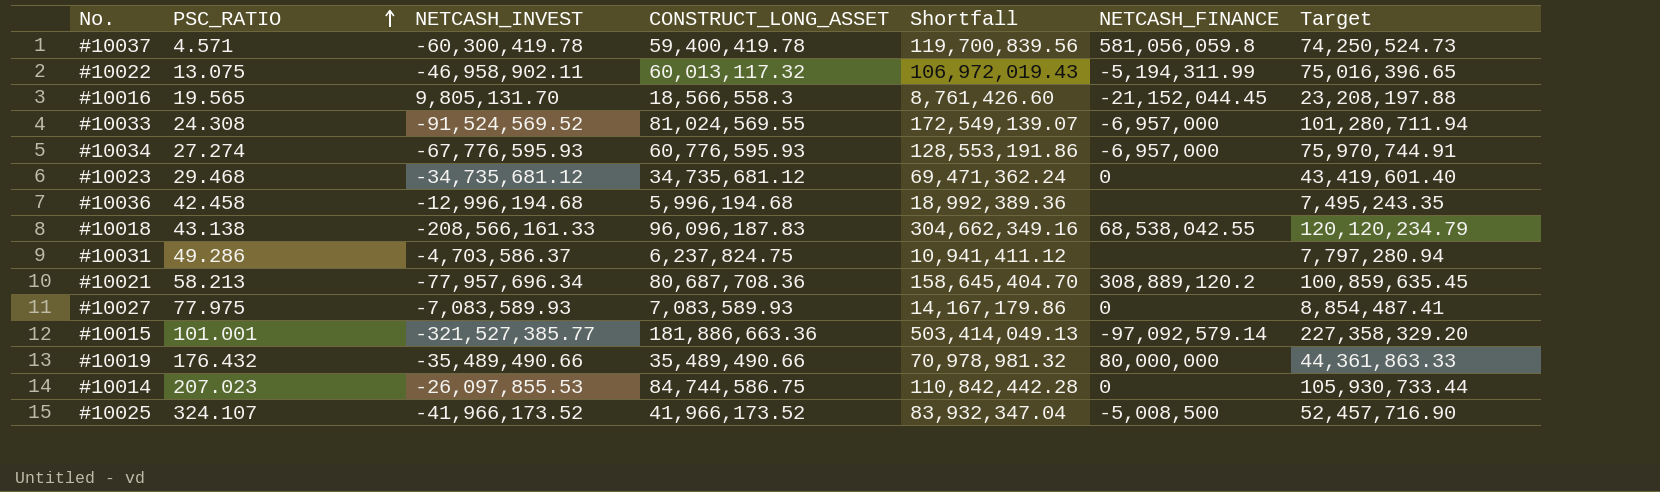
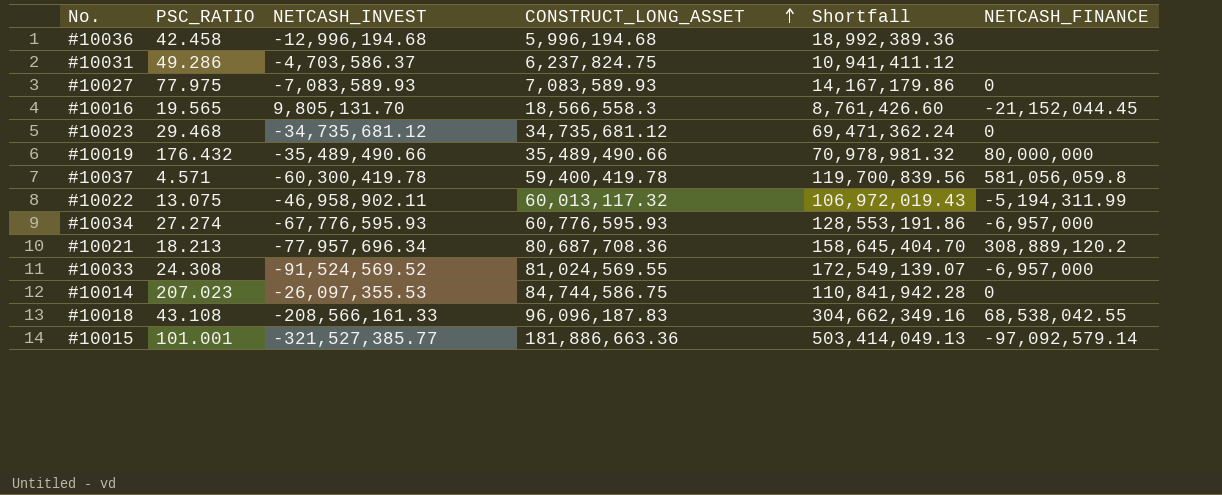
row order: PSC_RATIO ascending -> CONSTRUCT_LONG_ASSET ascending
column Target | formula: [CONSTRUCT_LONG_ASSET] * 1.25 -> none
row #10025: 324.107 | -41,966,173.52 | 41,966,173.52 | 83,932,347.04 | -5,008,500 | 52,457,716.90 -> none
#10021 | PSC_RATIO: 58.213 -> 18.213
#10014 | NETCASH_INVEST: -26,097,855.53 -> -26,097,355.53
#10014 | Shortfall: 110,842,442.28 -> 110,841,942.28
#10018 | PSC_RATIO: 43.138 -> 43.108

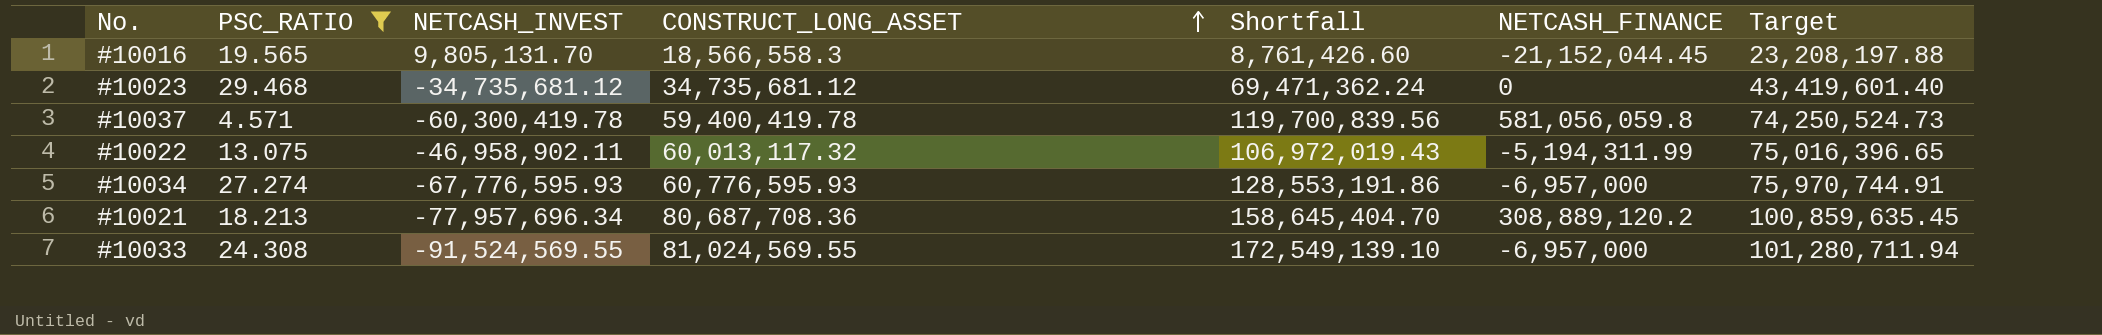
filter: none -> PSC_RATIO <= 29.468
column Target | formula: none -> [CONSTRUCT_LONG_ASSET] * 1.25
#10033 | NETCASH_INVEST: -91,524,569.52 -> -91,524,569.55
#10033 | Shortfall: 172,549,139.07 -> 172,549,139.10

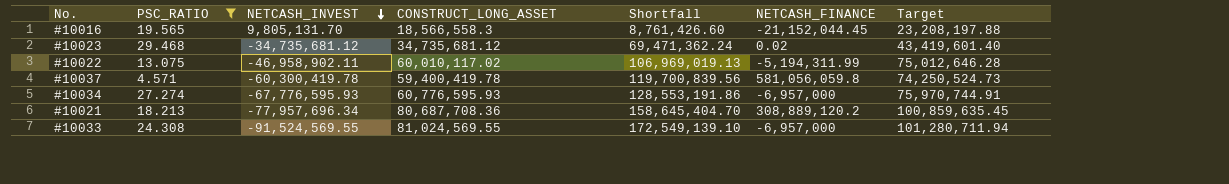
row order: CONSTRUCT_LONG_ASSET ascending -> NETCASH_INVEST descending
#10023 | NETCASH_FINANCE: 0 -> 0.02
#10022 | CONSTRUCT_LONG_ASSET: 60,013,117.32 -> 60,010,117.02
#10022 | Shortfall: 106,972,019.43 -> 106,969,019.13
#10022 | Target: 75,016,396.65 -> 75,012,646.28

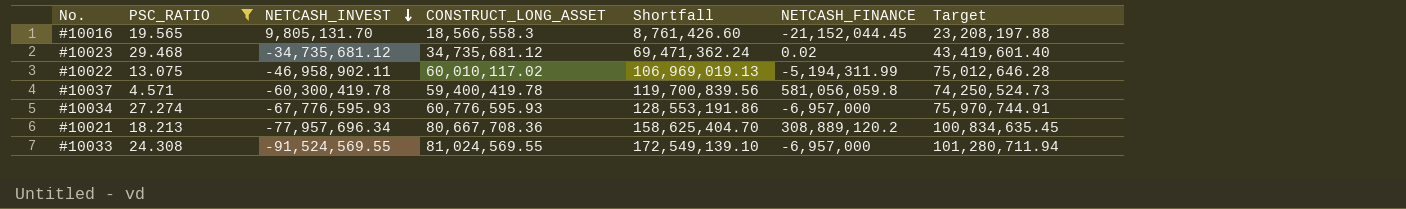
#10021 | CONSTRUCT_LONG_ASSET: 80,687,708.36 -> 80,667,708.36
#10021 | Shortfall: 158,645,404.70 -> 158,625,404.70
#10021 | Target: 100,859,635.45 -> 100,834,635.45

